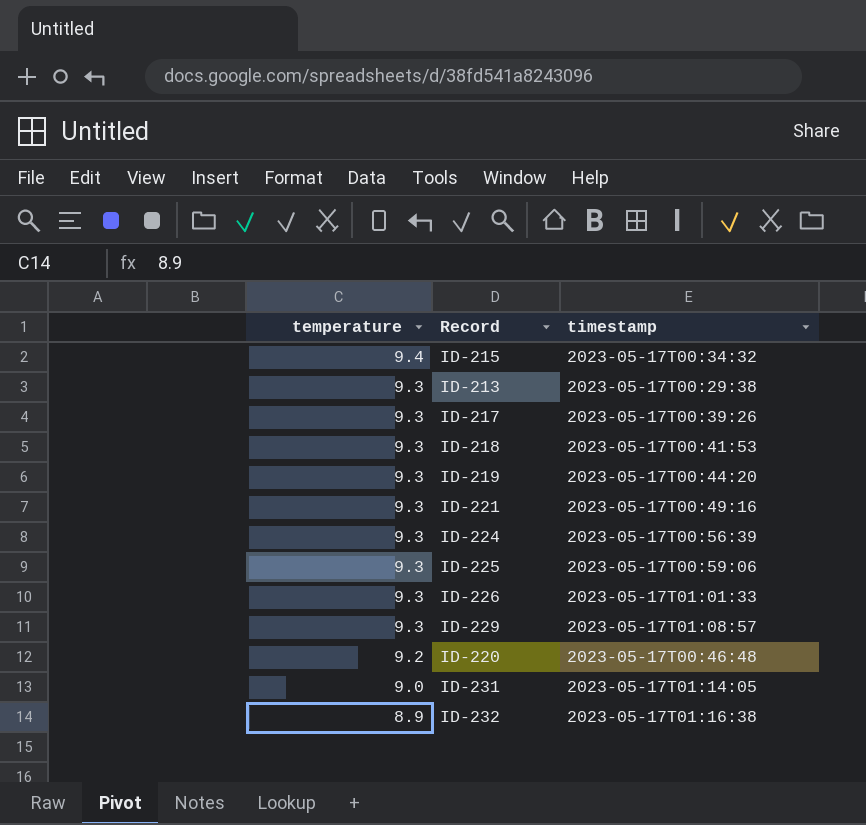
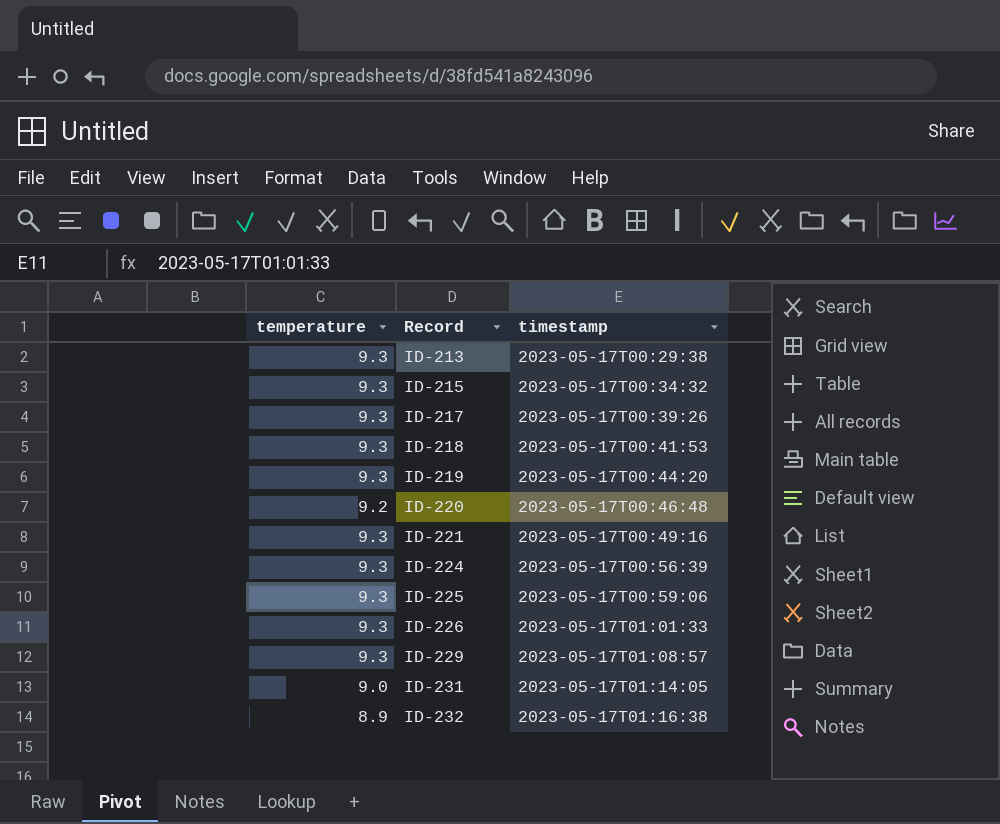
row order: temperature descending -> Record ascending
ID-215 | temperature: 9.4 -> 9.3

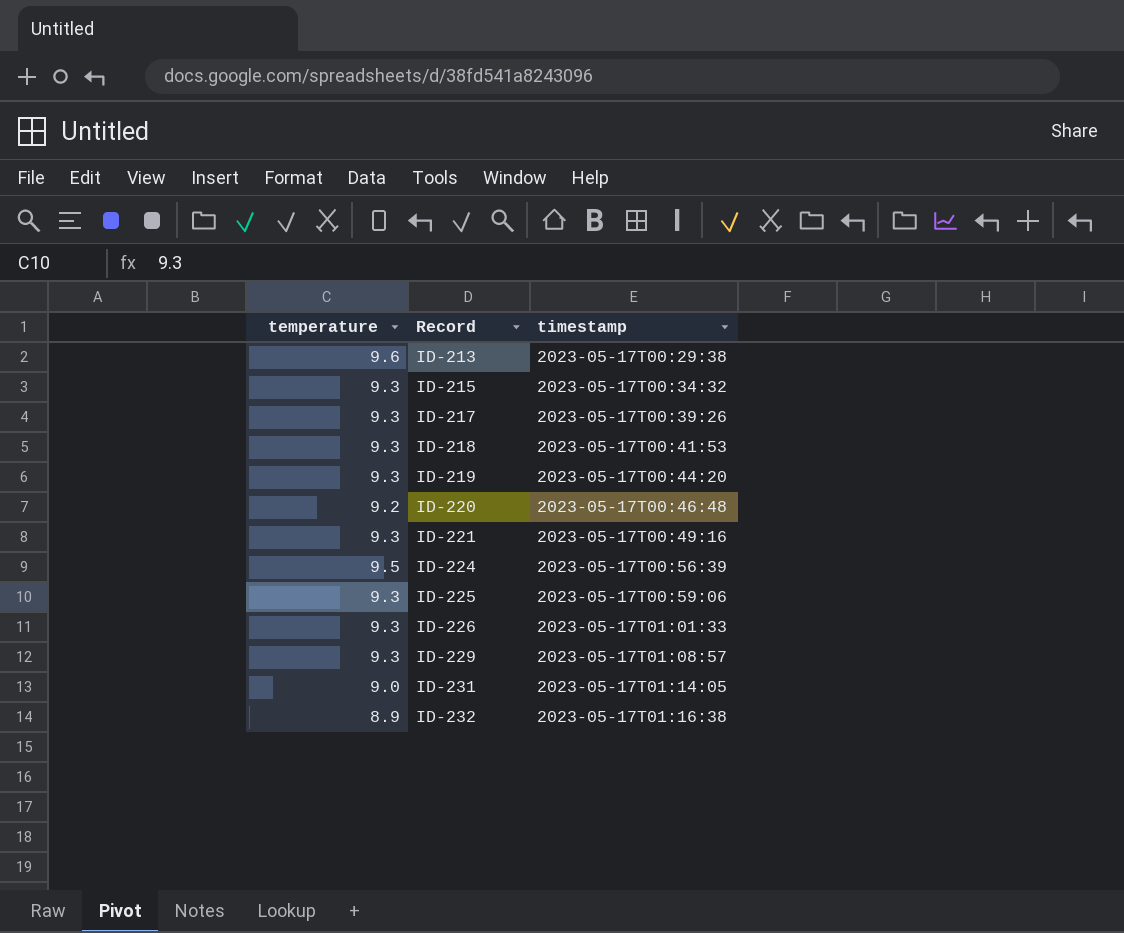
ID-213 | temperature: 9.3 -> 9.6
ID-224 | temperature: 9.3 -> 9.5

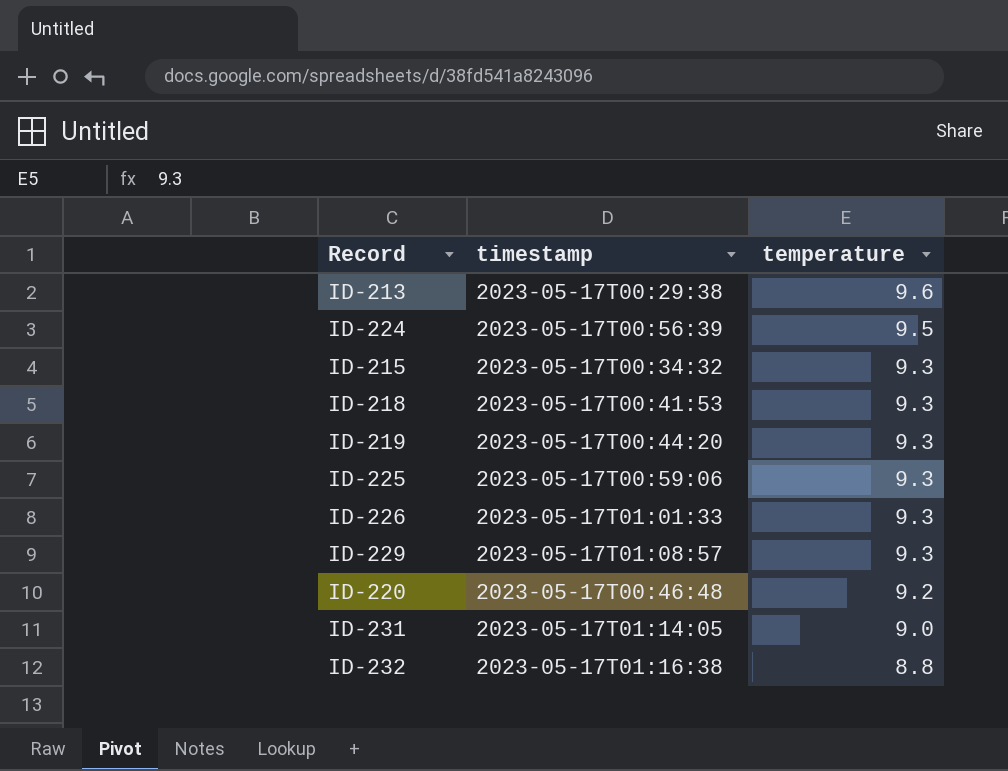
row order: Record ascending -> temperature descending
column temperature | position: 1 -> 3
row ID-217: 9.3 | 2023-05-17T00:39:26 -> none
row ID-221: 9.3 | 2023-05-17T00:49:16 -> none
ID-232 | temperature: 8.9 -> 8.8

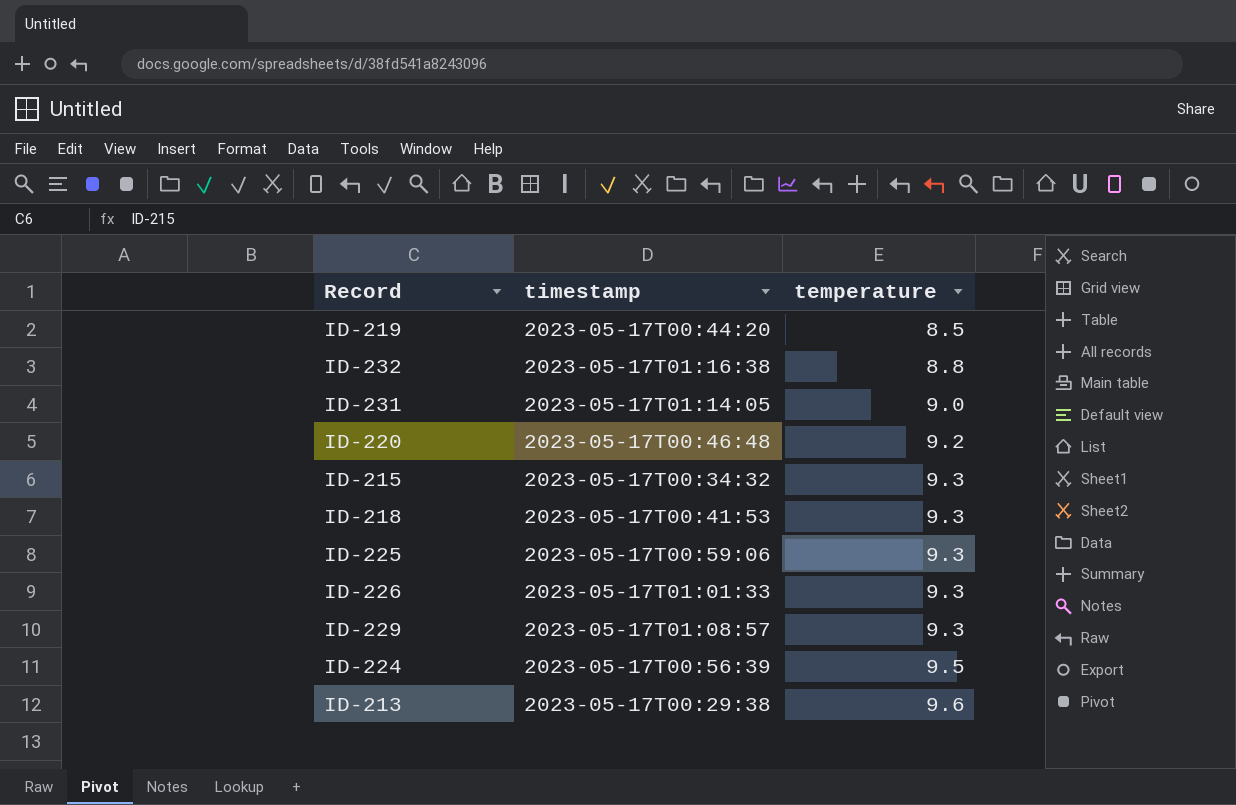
row order: temperature descending -> temperature ascending
ID-219 | temperature: 9.3 -> 8.5

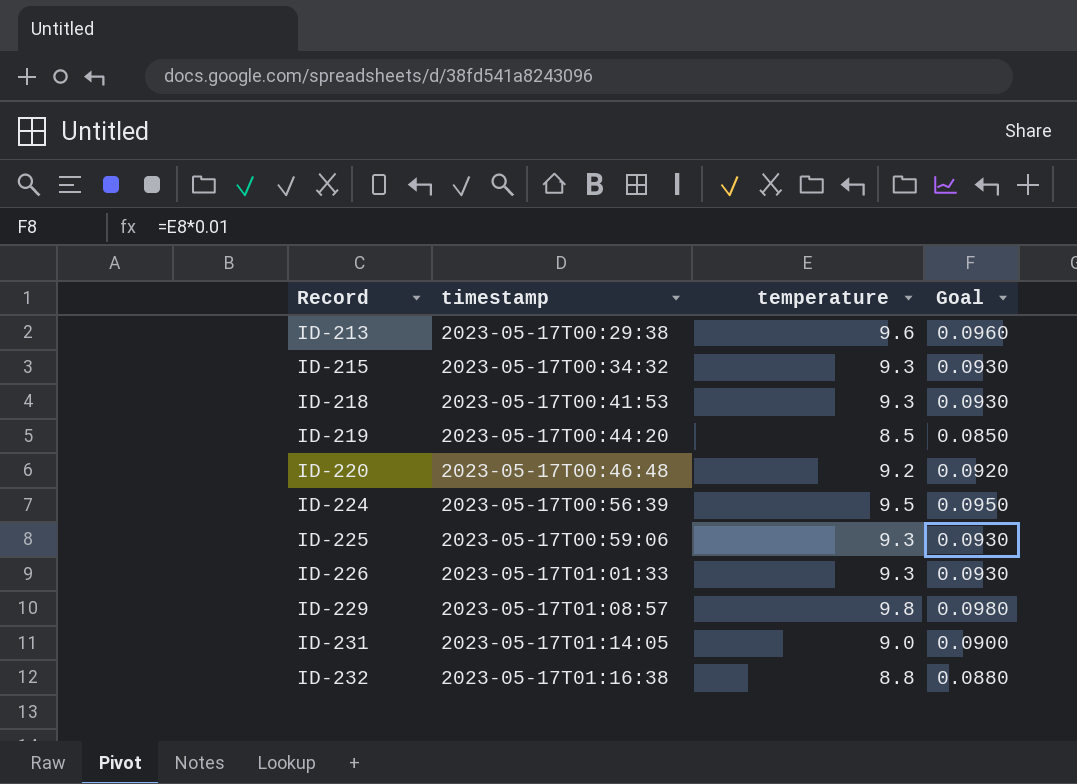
row order: temperature ascending -> Record ascending
column Goal | formula: none -> [temperature] * 0.01
ID-229 | temperature: 9.3 -> 9.8

